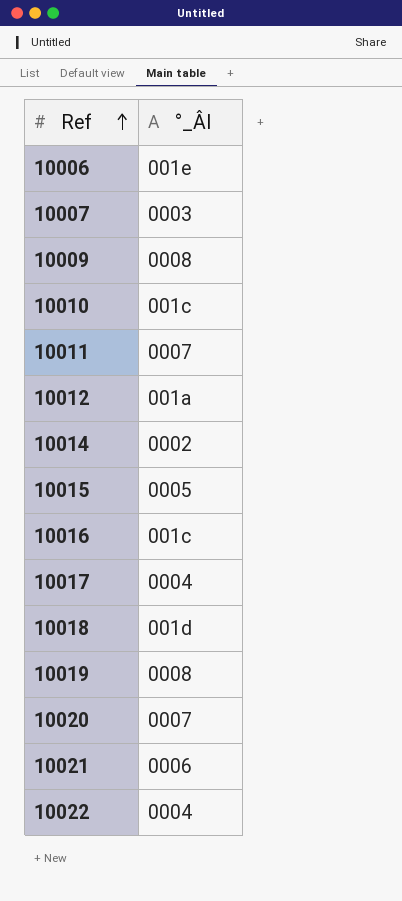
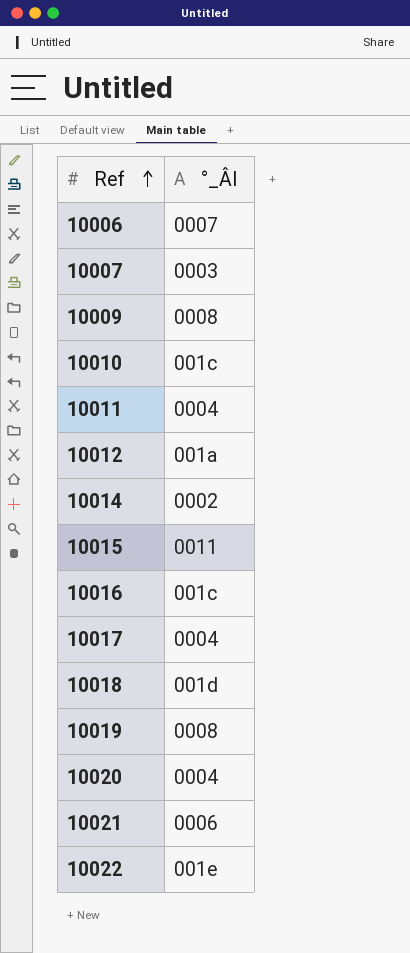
10006 | °_ÂI: 001e -> 0007
10011 | °_ÂI: 0007 -> 0004
10015 | °_ÂI: 0005 -> 0011
10020 | °_ÂI: 0007 -> 0004
10022 | °_ÂI: 0004 -> 001e

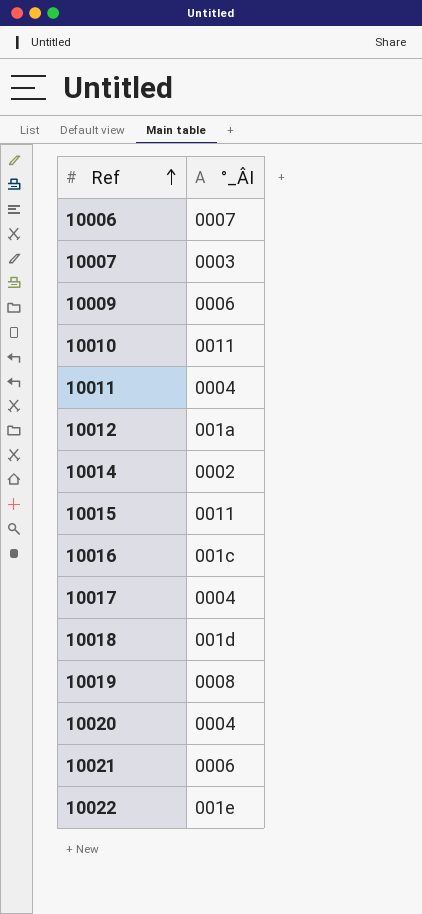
10009 | °_ÂI: 0008 -> 0006
10010 | °_ÂI: 001c -> 0011

